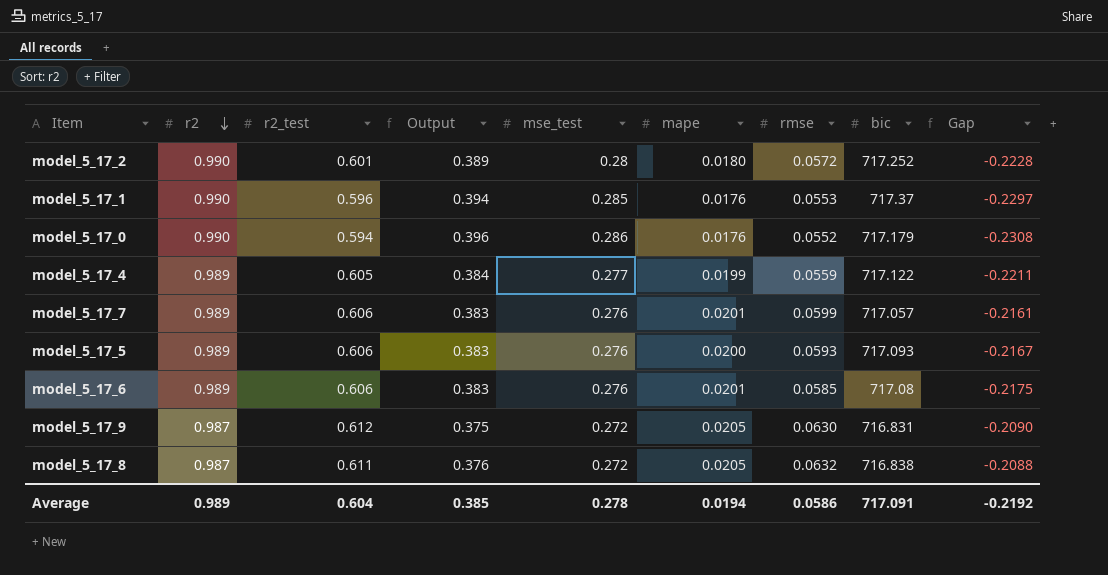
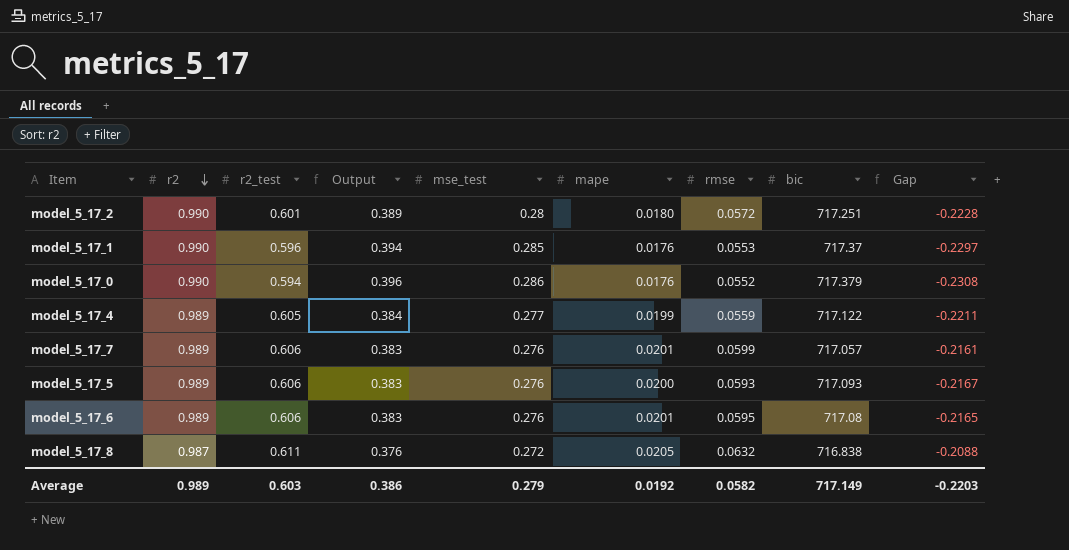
row model_5_17_9: 0.987 | 0.612 | 0.375 | 0.272 | 0.0205 | 0.0630 | 716.831 | -0.2090 -> none
model_5_17_2 | bic: 717.252 -> 717.251
model_5_17_0 | bic: 717.179 -> 717.379
model_5_17_6 | rmse: 0.0585 -> 0.0595
model_5_17_6 | Gap: -0.2175 -> -0.2165
Average | r2_test: 0.604 -> 0.603
Average | Output: 0.385 -> 0.386
Average | mse_test: 0.278 -> 0.279
Average | mape: 0.0194 -> 0.0192
Average | rmse: 0.0586 -> 0.0582
Average | bic: 717.091 -> 717.149
Average | Gap: -0.2192 -> -0.2203

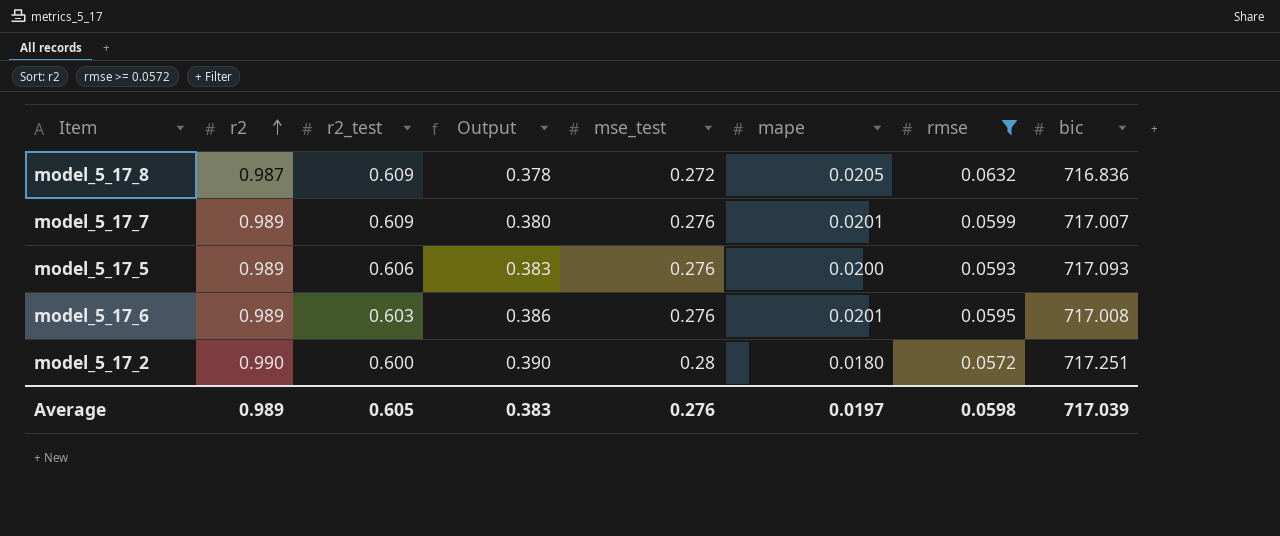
filter: none -> rmse >= 0.0572
row order: r2 descending -> r2 ascending
column Gap | formula: [rmse] - [mse_test] -> none
model_5_17_8 | r2_test: 0.611 -> 0.609
model_5_17_8 | Output: 0.376 -> 0.378
model_5_17_8 | bic: 716.838 -> 716.836
model_5_17_7 | r2_test: 0.606 -> 0.609
model_5_17_7 | Output: 0.383 -> 0.380
model_5_17_7 | bic: 717.057 -> 717.007
model_5_17_6 | r2_test: 0.606 -> 0.603
model_5_17_6 | Output: 0.383 -> 0.386
model_5_17_6 | bic: 717.08 -> 717.008
model_5_17_2 | r2_test: 0.601 -> 0.600
model_5_17_2 | Output: 0.389 -> 0.390
Average | r2_test: 0.603 -> 0.605
Average | Output: 0.386 -> 0.383
Average | mse_test: 0.279 -> 0.276
Average | mape: 0.0192 -> 0.0197
Average | rmse: 0.0582 -> 0.0598
Average | bic: 717.149 -> 717.039

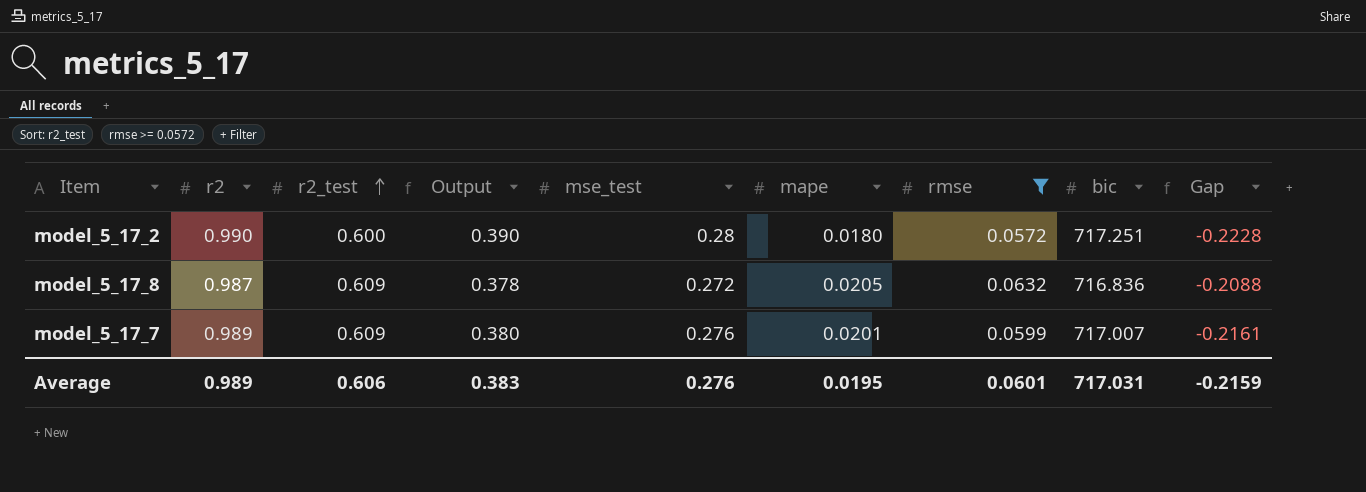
row order: r2 ascending -> r2_test ascending
column Gap | formula: none -> [rmse] - [mse_test]
row model_5_17_5: 0.989 | 0.606 | 0.383 | 0.276 | 0.0200 | 0.0593 | 717.093 -> none
row model_5_17_6: 0.989 | 0.603 | 0.386 | 0.276 | 0.0201 | 0.0595 | 717.008 -> none
Average | r2_test: 0.605 -> 0.606
Average | mape: 0.0197 -> 0.0195
Average | rmse: 0.0598 -> 0.0601
Average | bic: 717.039 -> 717.031

